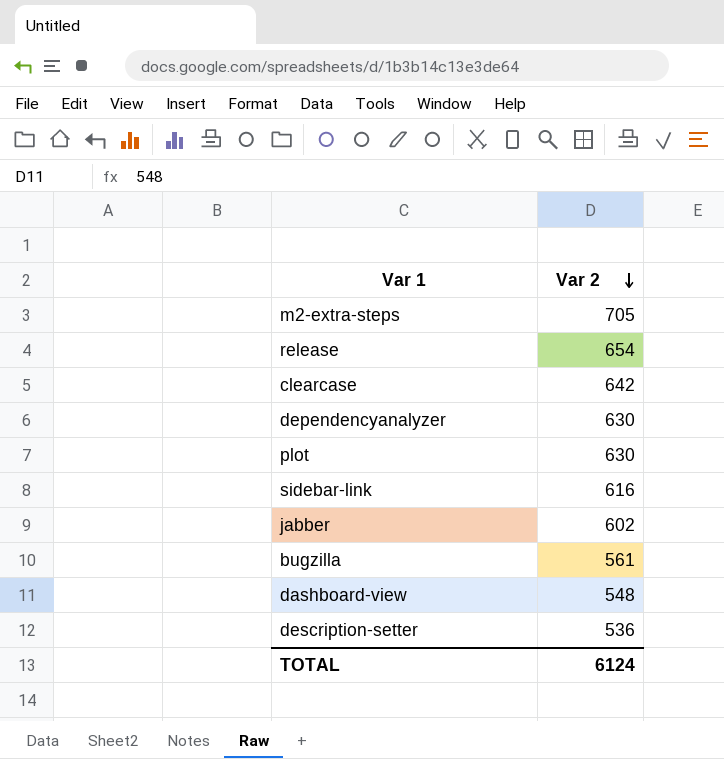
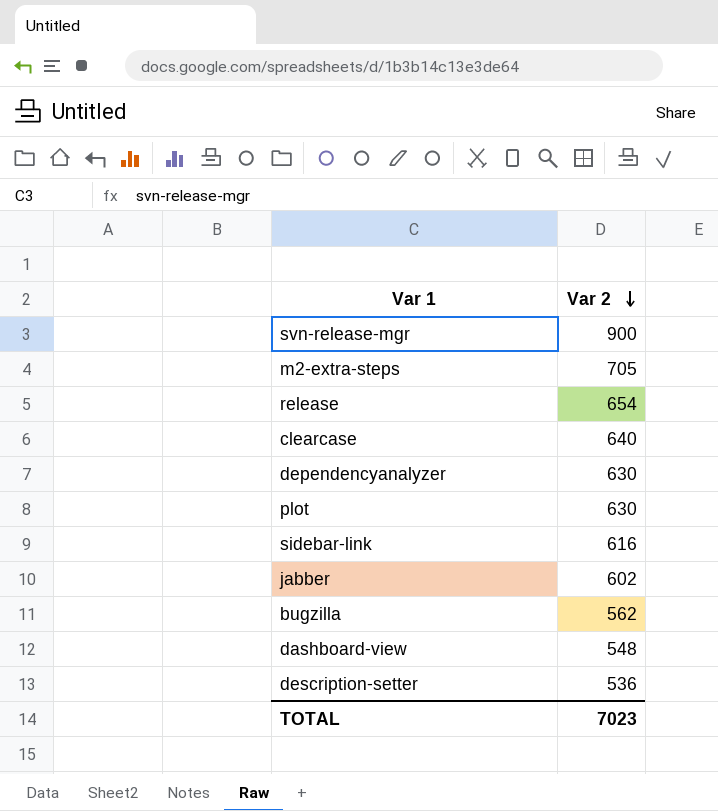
row svn-release-mgr: none -> 900
clearcase | Var 2: 642 -> 640
bugzilla | Var 2: 561 -> 562
TOTAL | Var 2: 6124 -> 7023

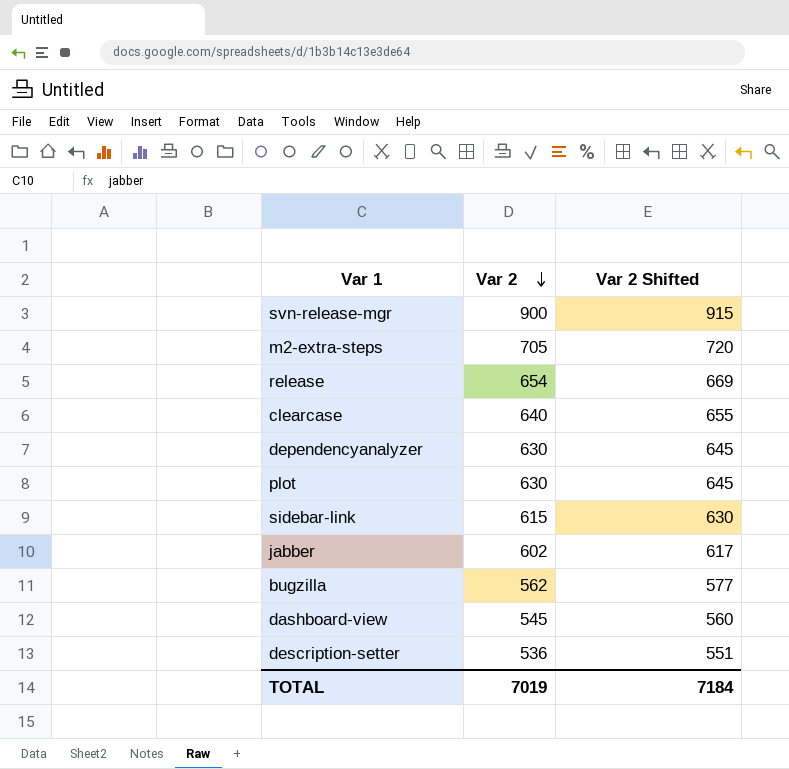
column Var 2 Shifted | formula: none -> [Var 2] + 15
sidebar-link | Var 2: 616 -> 615
dashboard-view | Var 2: 548 -> 545
TOTAL | Var 2: 7023 -> 7019

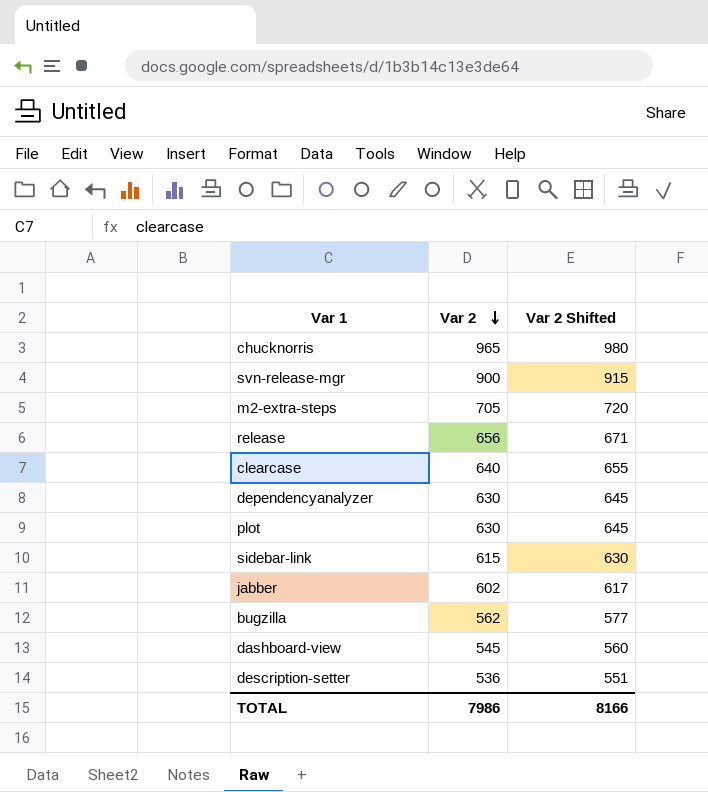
row chucknorris: none -> 965 | 980
release | Var 2: 654 -> 656
release | Var 2 Shifted: 669 -> 671
TOTAL | Var 2: 7019 -> 7986
TOTAL | Var 2 Shifted: 7184 -> 8166

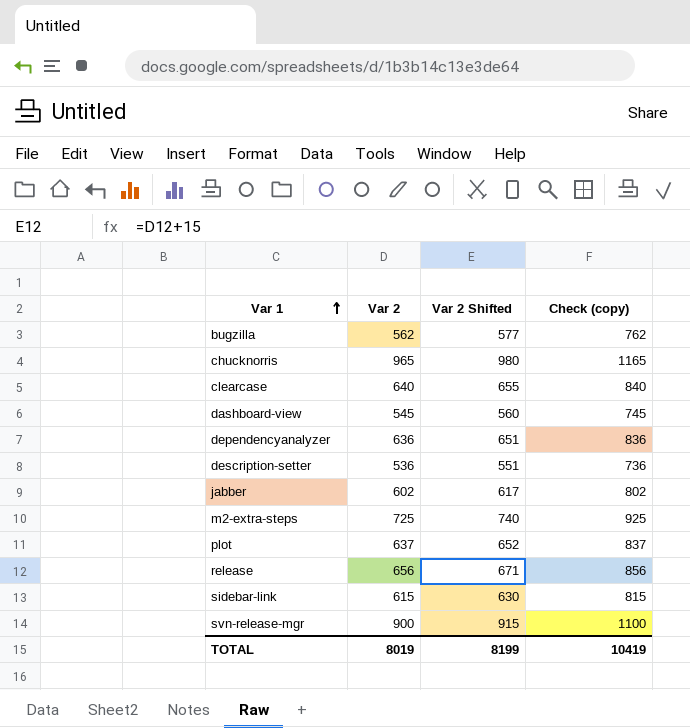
row order: Var 2 descending -> Var 1 ascending
column Check (copy) | formula: none -> [Var 2] + 200
dependencyanalyzer | Var 2: 630 -> 636
dependencyanalyzer | Var 2 Shifted: 645 -> 651
m2-extra-steps | Var 2: 705 -> 725
m2-extra-steps | Var 2 Shifted: 720 -> 740
plot | Var 2: 630 -> 637
plot | Var 2 Shifted: 645 -> 652
TOTAL | Var 2: 7986 -> 8019
TOTAL | Var 2 Shifted: 8166 -> 8199

